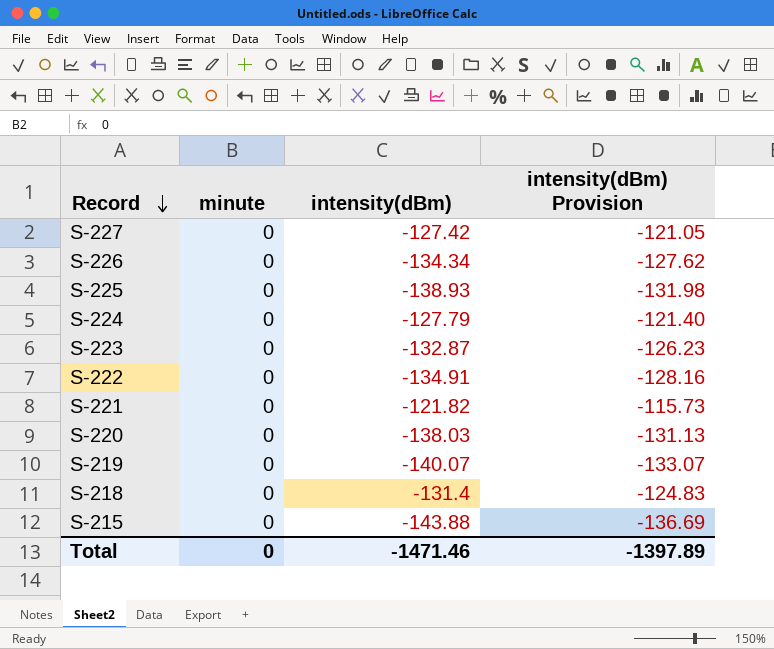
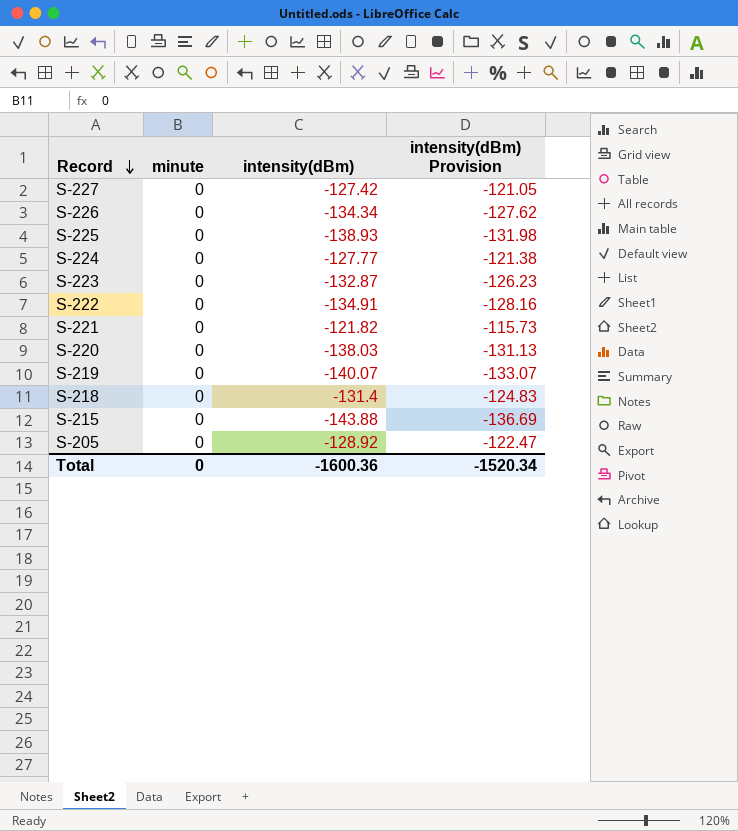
S-224 | intensity(dBm): -127.79 -> -127.77
S-224 | intensity(dBm) Provision: -121.40 -> -121.38
row S-205: none -> 0 | -128.92 | -122.47
Total | intensity(dBm): -1471.46 -> -1600.36
Total | intensity(dBm) Provision: -1397.89 -> -1520.34

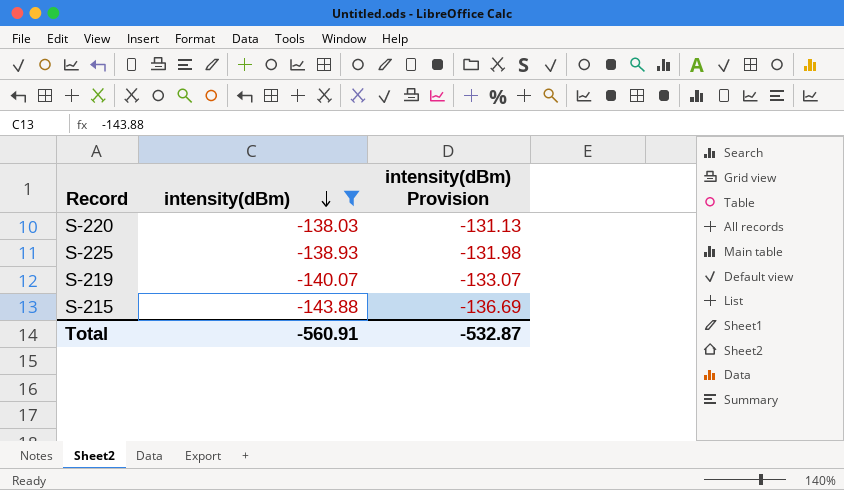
filter: none -> intensity(dBm) <= -138.03
row order: Record descending -> intensity(dBm) descending
column minute | position: 2 -> none
Total | intensity(dBm): -1600.36 -> -560.91
Total | intensity(dBm) Provision: -1520.34 -> -532.87

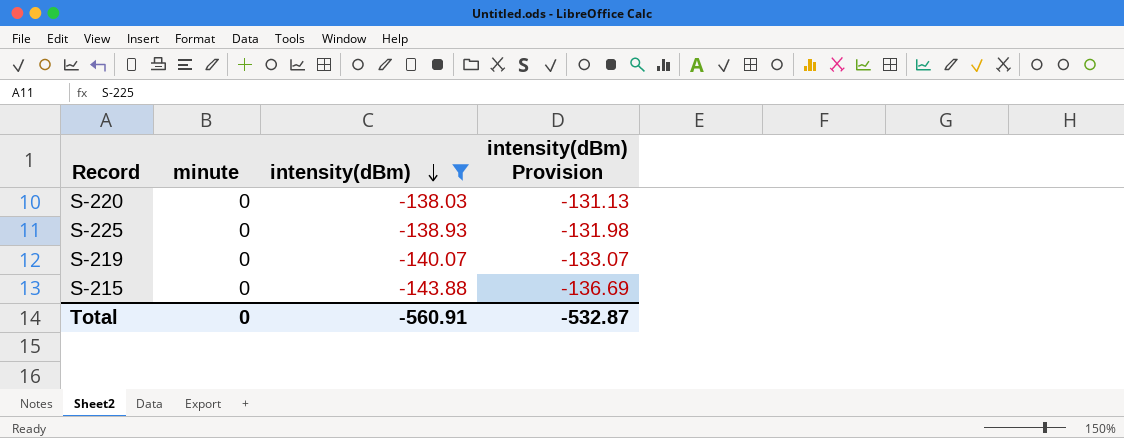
column minute | position: none -> 2

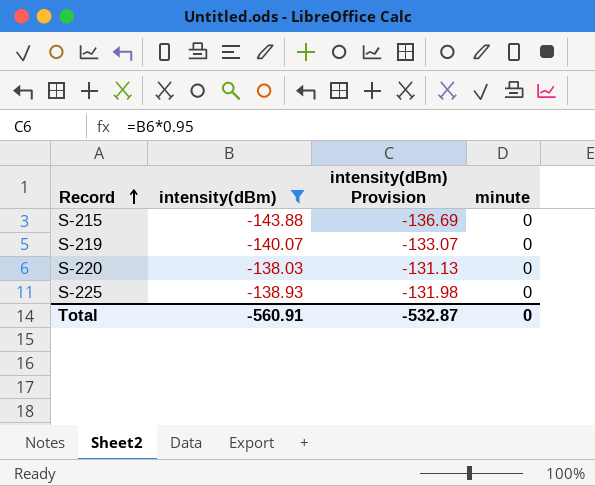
row order: intensity(dBm) descending -> Record ascending
column minute | position: 2 -> 4

